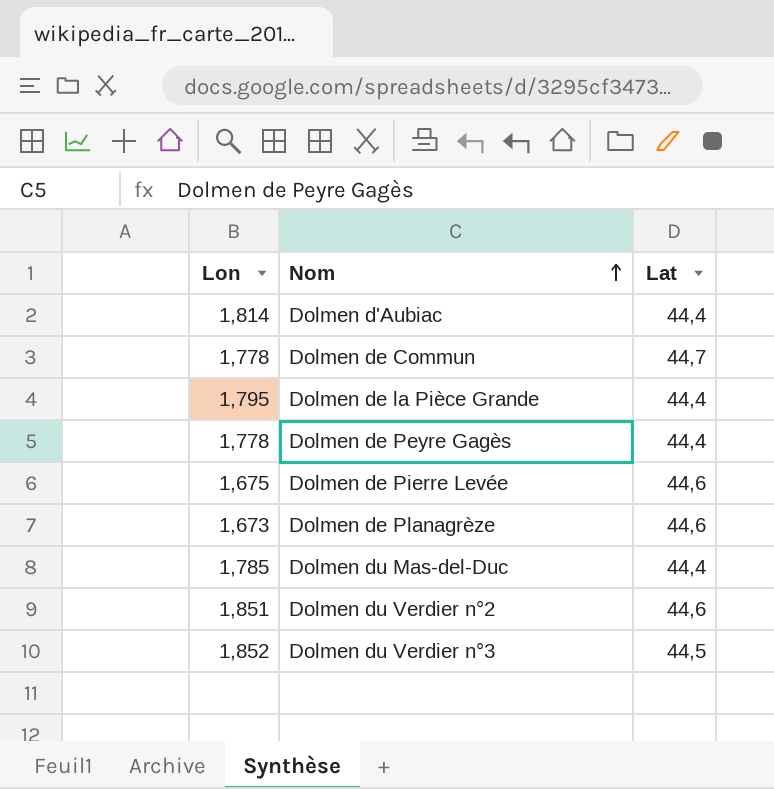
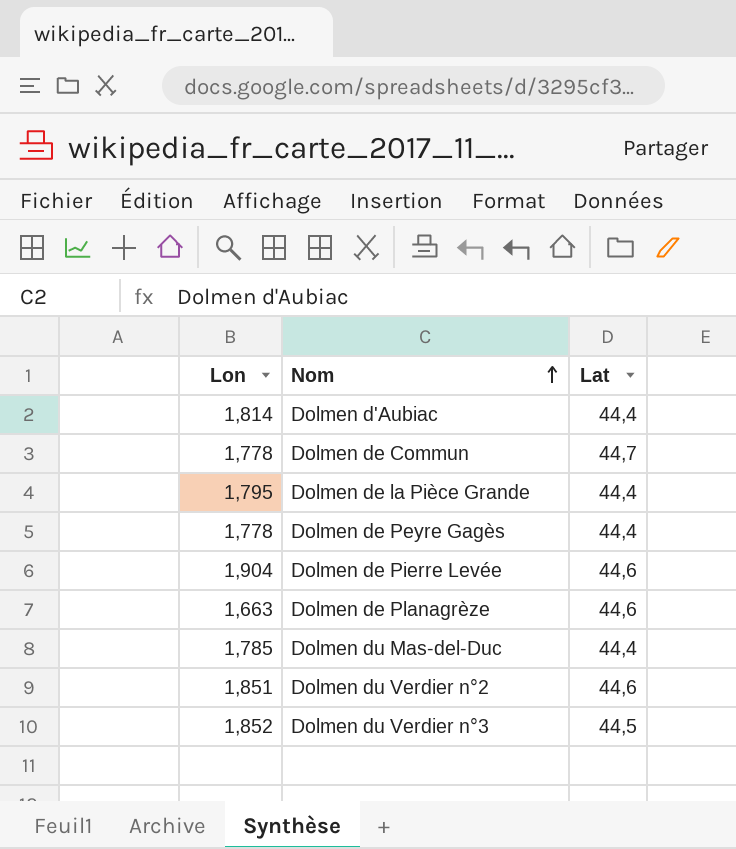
Dolmen de Pierre Levée | Lon: 1,675 -> 1,904
Dolmen de Planagrèze | Lon: 1,673 -> 1,663

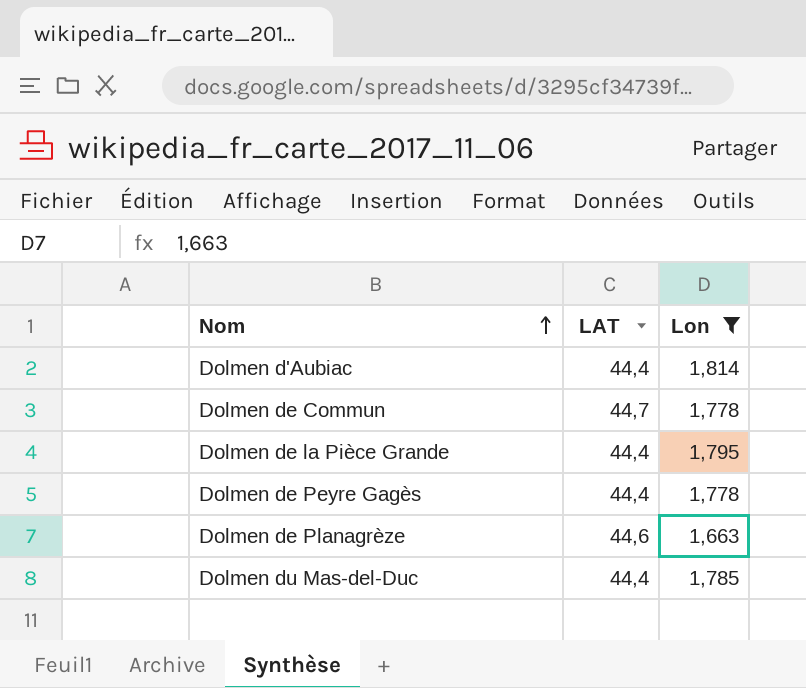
filter: none -> Lon <= 1,814
column name: Lat -> LAT
column Lon | position: 1 -> 3

